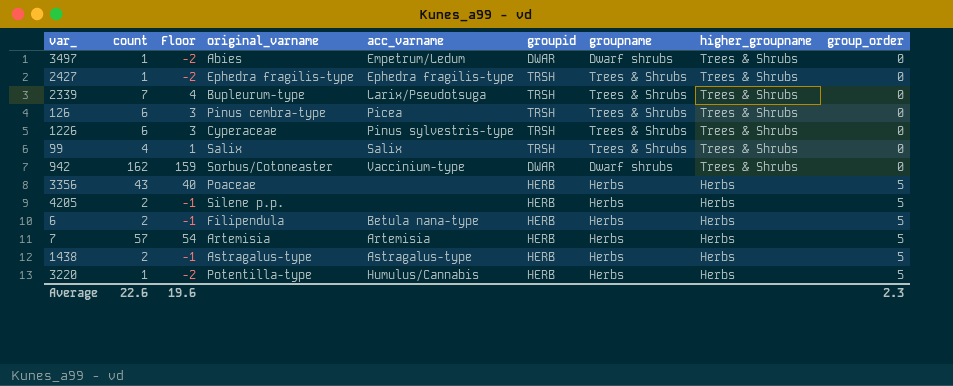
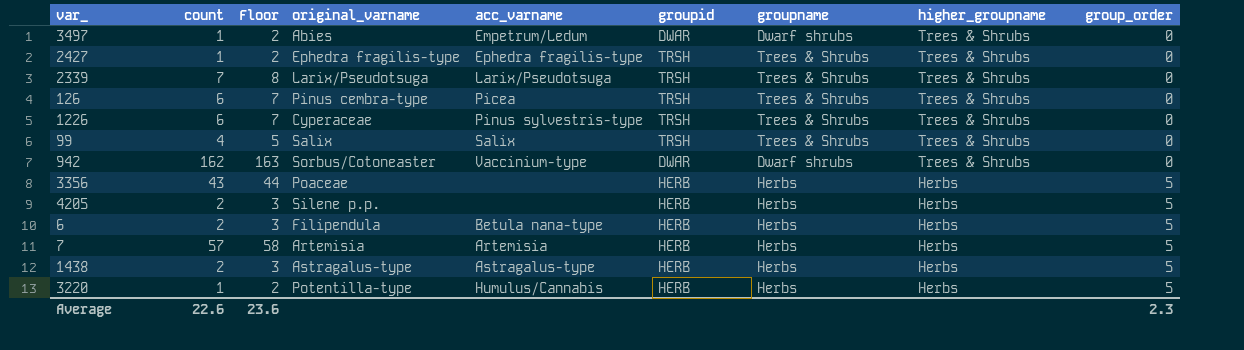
column Floor | formula: [count] - 3 -> [count] + 1
2339 | original_varname: Bupleurum-type -> Larix/Pseudotsuga
Average | Floor: 19.6 -> 23.6

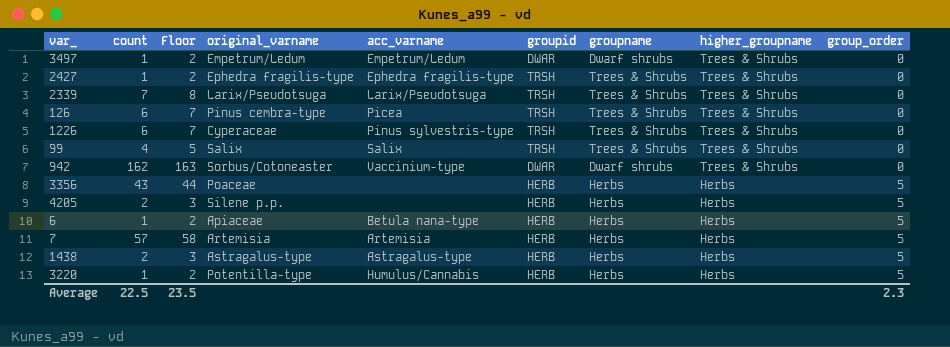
3497 | original_varname: Abies -> Empetrum/Ledum
6 | count: 2 -> 1
6 | Floor: 3 -> 2
6 | original_varname: Filipendula -> Apiaceae
Average | count: 22.6 -> 22.5
Average | Floor: 23.6 -> 23.5

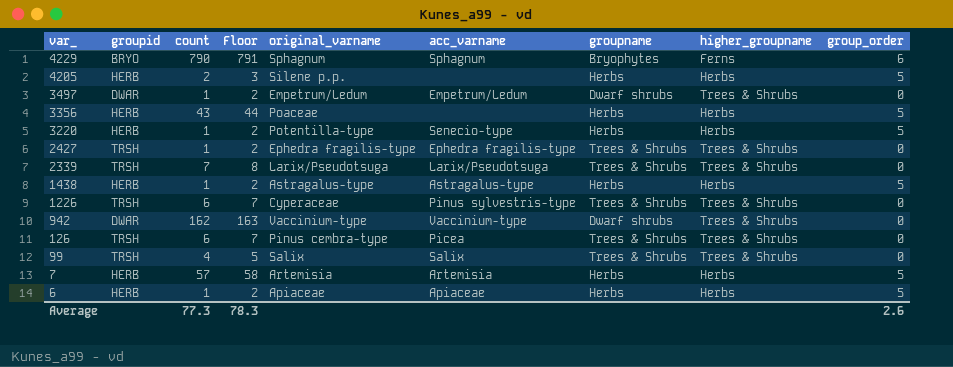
row order: higher_groupname descending -> var_ descending
column groupid | position: 6 -> 2
row 4229: none -> BRYO | 790 | 791 | Sphagnum | Sphagnum | Bryophytes | Ferns | 6
3220 | acc_varname: Humulus/Cannabis -> Senecio-type
1438 | count: 2 -> 1
1438 | Floor: 3 -> 2
942 | original_varname: Sorbus/Cotoneaster -> Vaccinium-type
6 | acc_varname: Betula nana-type -> Apiaceae
Average | count: 22.5 -> 77.3
Average | Floor: 23.5 -> 78.3
Average | group_order: 2.3 -> 2.6

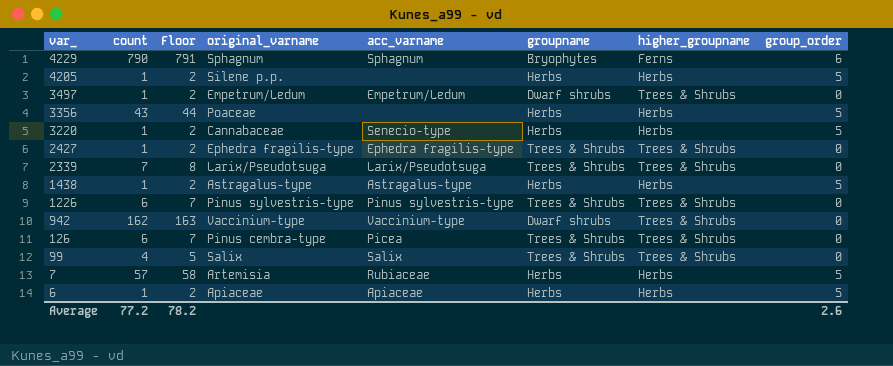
column groupid | position: 2 -> none
4205 | count: 2 -> 1
4205 | Floor: 3 -> 2
3220 | original_varname: Potentilla-type -> Cannabaceae
1226 | original_varname: Cyperaceae -> Pinus sylvestris-type
7 | acc_varname: Artemisia -> Rubiaceae
Average | count: 77.3 -> 77.2
Average | Floor: 78.3 -> 78.2

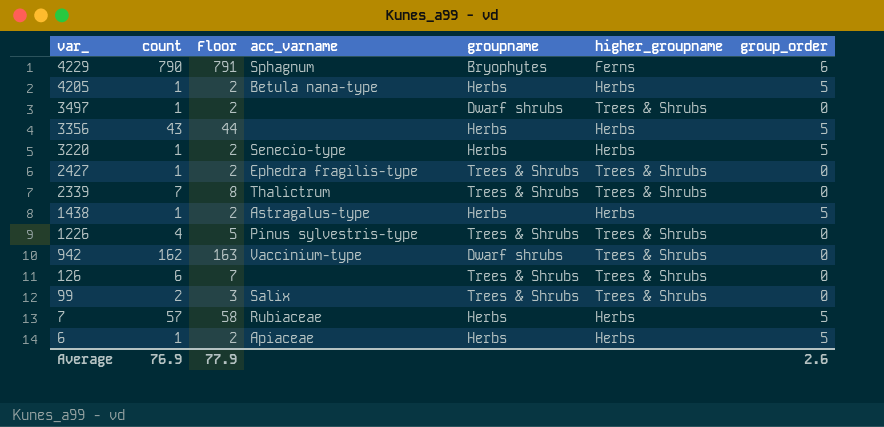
column original_varname | position: 4 -> none
4205 | acc_varname: none -> Betula nana-type
3497 | acc_varname: Empetrum/Ledum -> none
2339 | acc_varname: Larix/Pseudotsuga -> Thalictrum
1226 | count: 6 -> 4
1226 | Floor: 7 -> 5
126 | acc_varname: Picea -> none
99 | count: 4 -> 2
99 | Floor: 5 -> 3
Average | count: 77.2 -> 76.9
Average | Floor: 78.2 -> 77.9

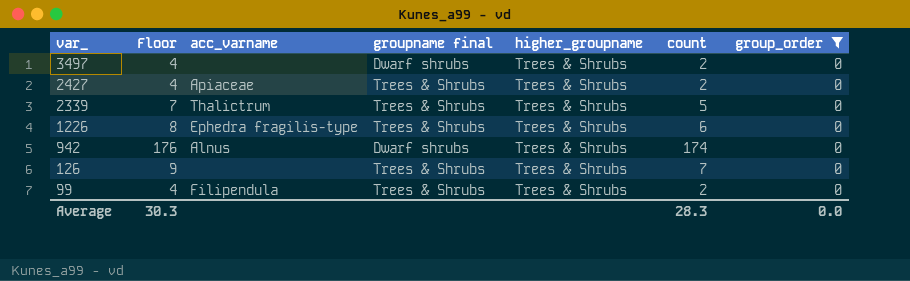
filter: none -> group_order = 0
column Floor | formula: [count] + 1 -> [count] + 2
column name: groupname -> groupname final
column count | position: 2 -> 6
3497 | count: 1 -> 2
2427 | acc_varname: Ephedra fragilis-type -> Apiaceae
2427 | count: 1 -> 2
2339 | count: 7 -> 5
1226 | acc_varname: Pinus sylvestris-type -> Ephedra fragilis-type
1226 | count: 4 -> 6
942 | acc_varname: Vaccinium-type -> Alnus
942 | count: 162 -> 174
126 | count: 6 -> 7
99 | acc_varname: Salix -> Filipendula
Average | Floor: 77.9 -> 30.3
Average | count: 76.9 -> 28.3
Average | group_order: 2.6 -> 0.0

